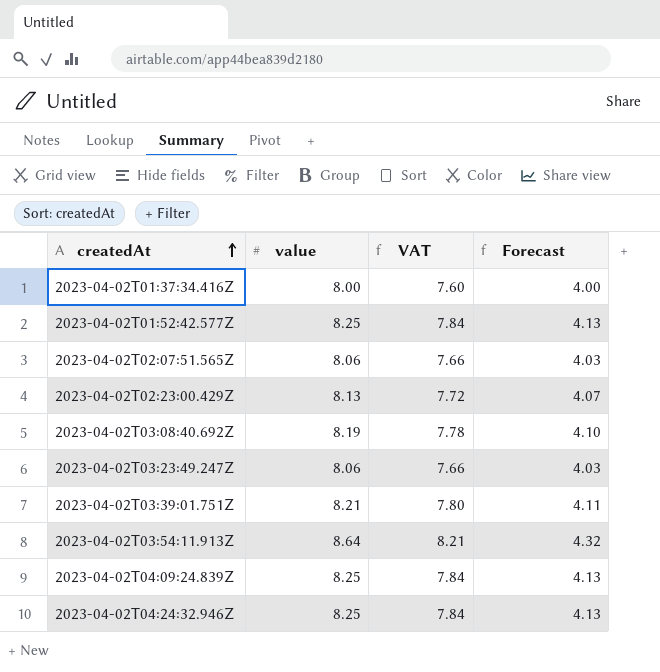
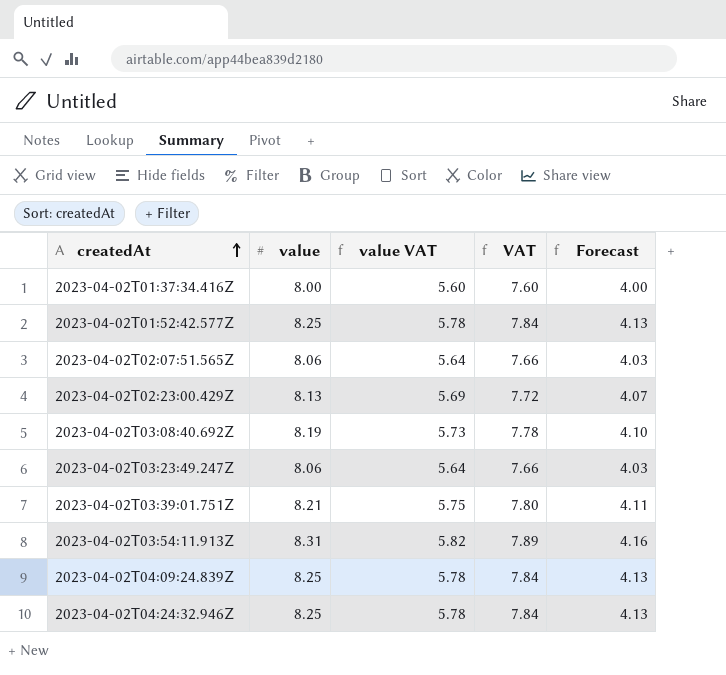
column value VAT | formula: none -> [value] * 0.7
2023-04-02T03:54:11.913Z | value: 8.64 -> 8.31
2023-04-02T03:54:11.913Z | VAT: 8.21 -> 7.89
2023-04-02T03:54:11.913Z | Forecast: 4.32 -> 4.16

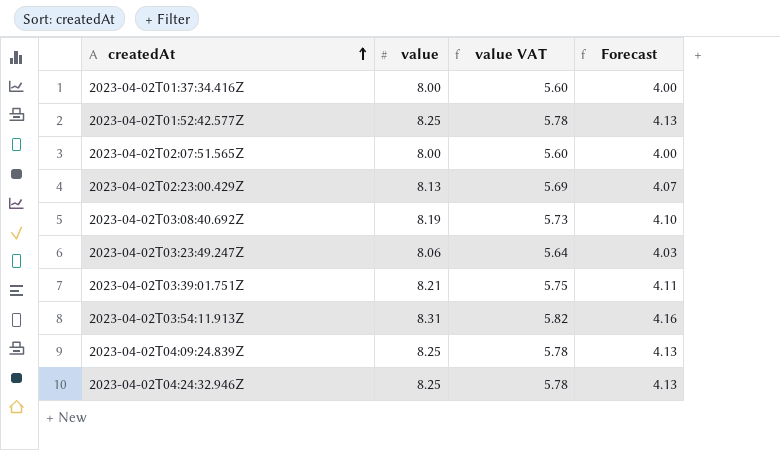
column VAT | formula: [value] * 0.95 -> none
2023-04-02T02:07:51.565Z | value: 8.06 -> 8.00
2023-04-02T02:07:51.565Z | value VAT: 5.64 -> 5.60
2023-04-02T02:07:51.565Z | Forecast: 4.03 -> 4.00

